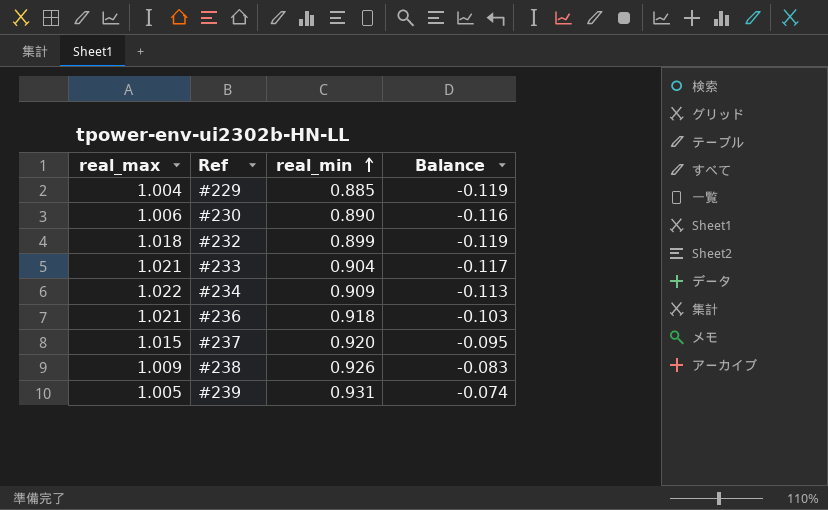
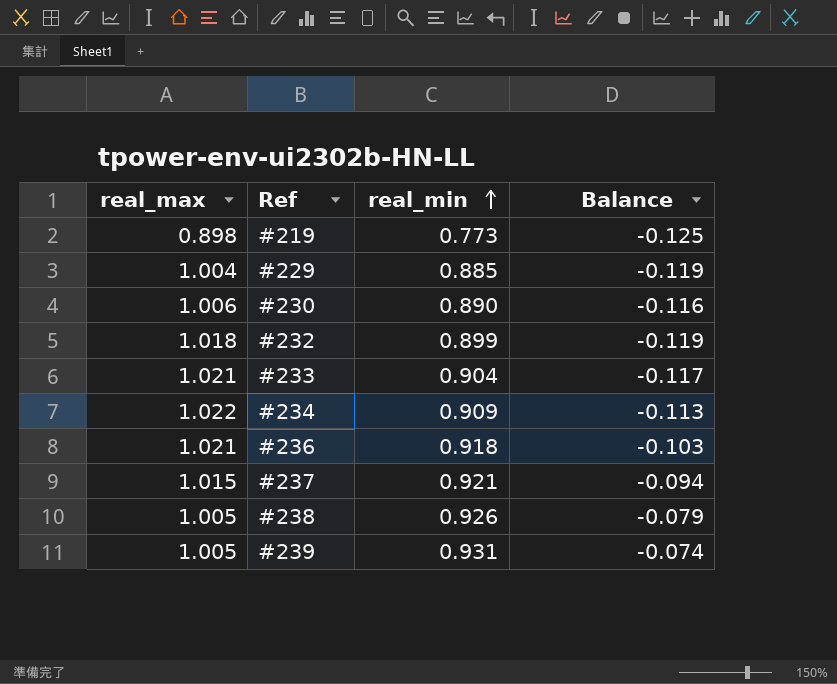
row #219: none -> 0.898 | 0.773 | -0.125
#237 | real_min: 0.920 -> 0.921
#237 | Balance: -0.095 -> -0.094
#238 | real_max: 1.009 -> 1.005
#238 | Balance: -0.083 -> -0.079

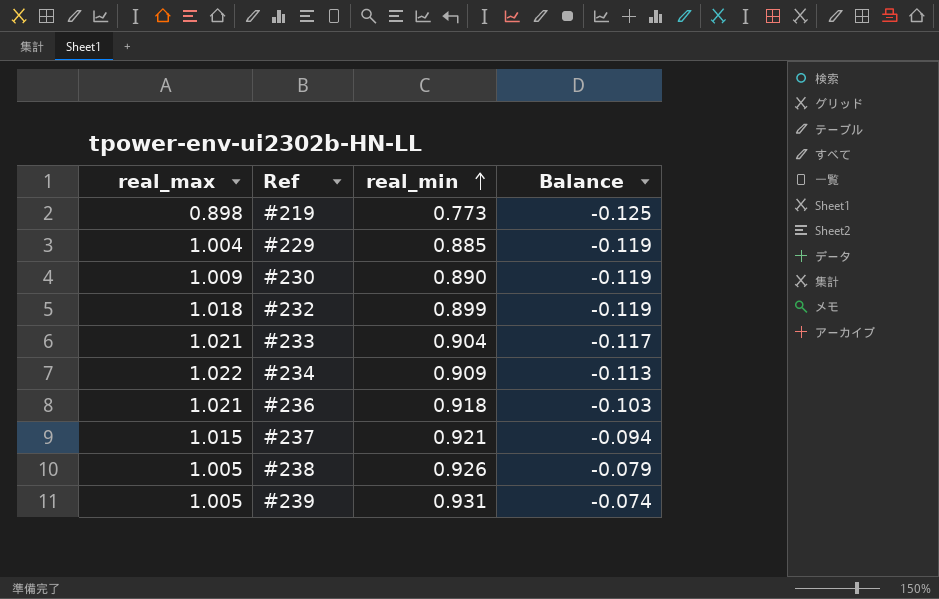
#230 | real_max: 1.006 -> 1.009
#230 | Balance: -0.116 -> -0.119

